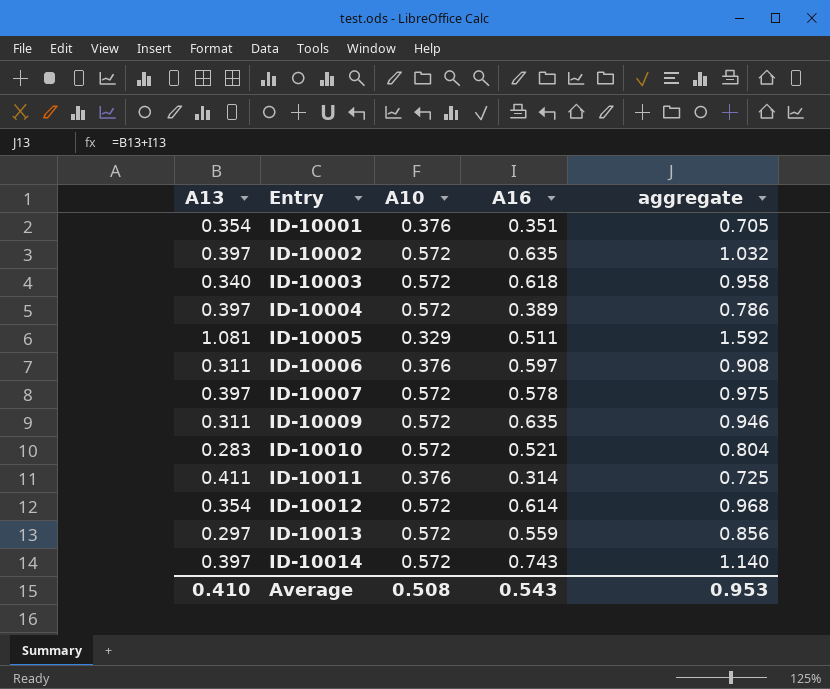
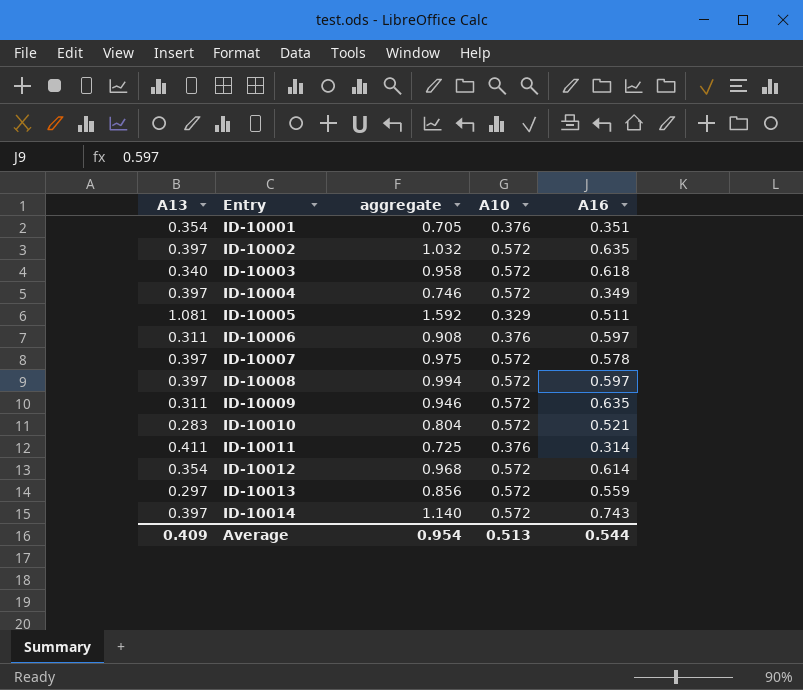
column aggregate | position: 5 -> 3
ID-10004 | aggregate: 0.786 -> 0.746
ID-10004 | A16: 0.389 -> 0.349
row ID-10008: none -> 0.397 | 0.994 | 0.572 | 0.597
Average | A13: 0.410 -> 0.409
Average | aggregate: 0.953 -> 0.954
Average | A10: 0.508 -> 0.513
Average | A16: 0.543 -> 0.544

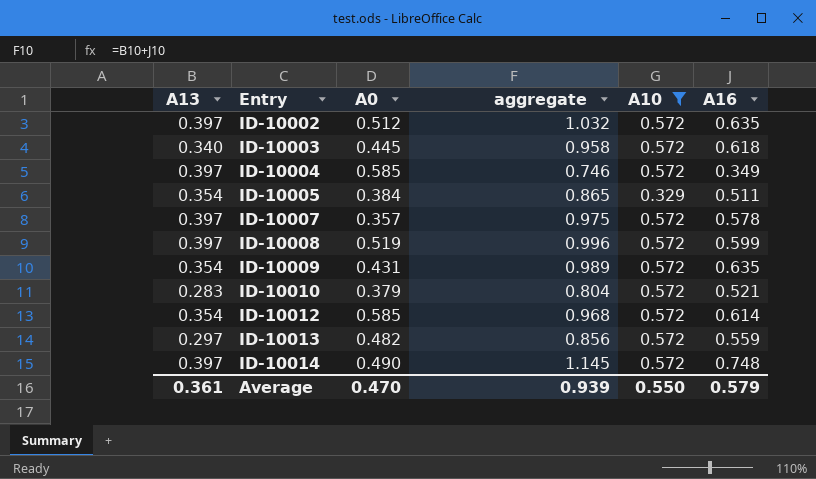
filter: none -> A10 != 0.376
column A0 | position: none -> 3
ID-10005 | A13: 1.081 -> 0.354
ID-10005 | aggregate: 1.592 -> 0.865
ID-10008 | aggregate: 0.994 -> 0.996
ID-10008 | A16: 0.597 -> 0.599
ID-10009 | A13: 0.311 -> 0.354
ID-10009 | aggregate: 0.946 -> 0.989
ID-10014 | aggregate: 1.140 -> 1.145
ID-10014 | A16: 0.743 -> 0.748
Average | A13: 0.409 -> 0.361
Average | aggregate: 0.954 -> 0.939
Average | A10: 0.513 -> 0.550
Average | A16: 0.544 -> 0.579

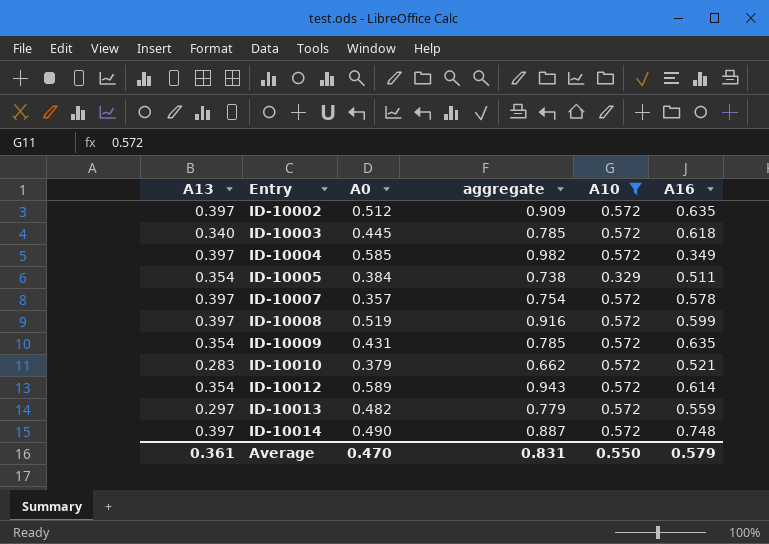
column aggregate | formula: [A13] + [A16] -> [A13] + [A0]
ID-10012 | A0: 0.585 -> 0.589
Average | aggregate: 0.939 -> 0.831

